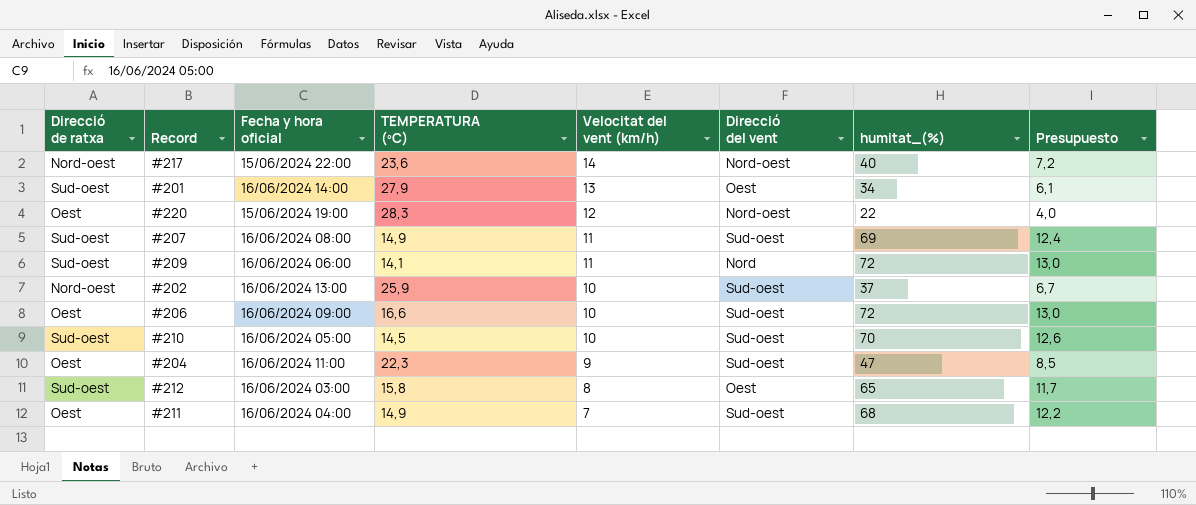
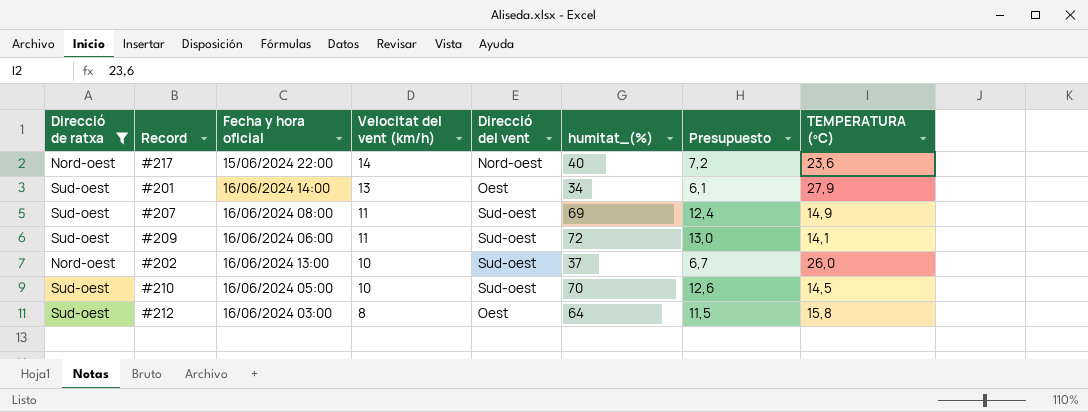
filter: none -> Direcció de ratxa != Oest
column TEMPERATURA (ºC) | position: 4 -> 8
#209 | Direcció del vent: Nord -> Sud-oest
#202 | TEMPERATURA (ºC): 25,9 -> 26,0
#212 | humitat_(%): 65 -> 64
#212 | Presupuesto: 11,7 -> 11,5

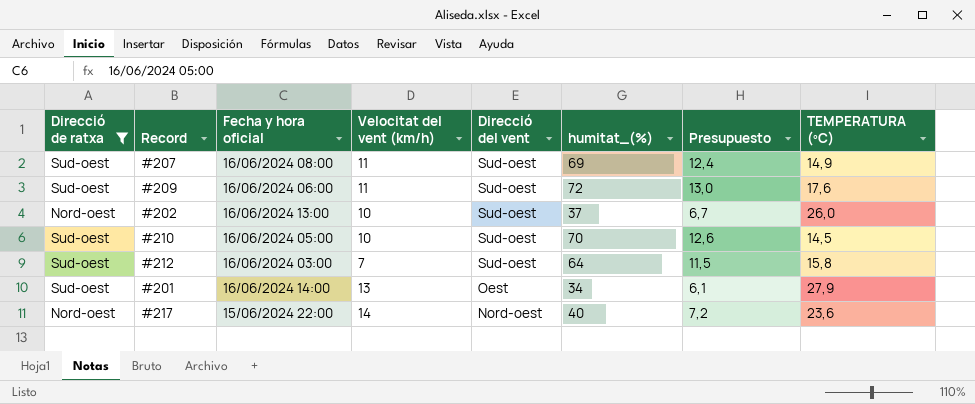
row order: Velocitat del vent (km/h) descending -> Direcció del vent descending
#209 | TEMPERATURA (ºC): 14,1 -> 17,6
#212 | Velocitat del vent (km/h): 8 -> 7
#212 | Direcció del vent: Oest -> Sud-oest

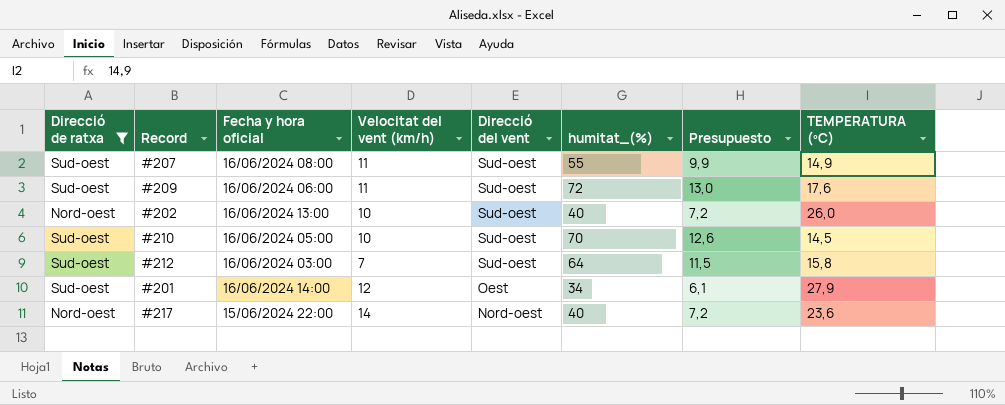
#207 | humitat_(%): 69 -> 55
#207 | Presupuesto: 12,4 -> 9,9
#202 | humitat_(%): 37 -> 40
#202 | Presupuesto: 6,7 -> 7,2
#201 | Velocitat del vent (km/h): 13 -> 12

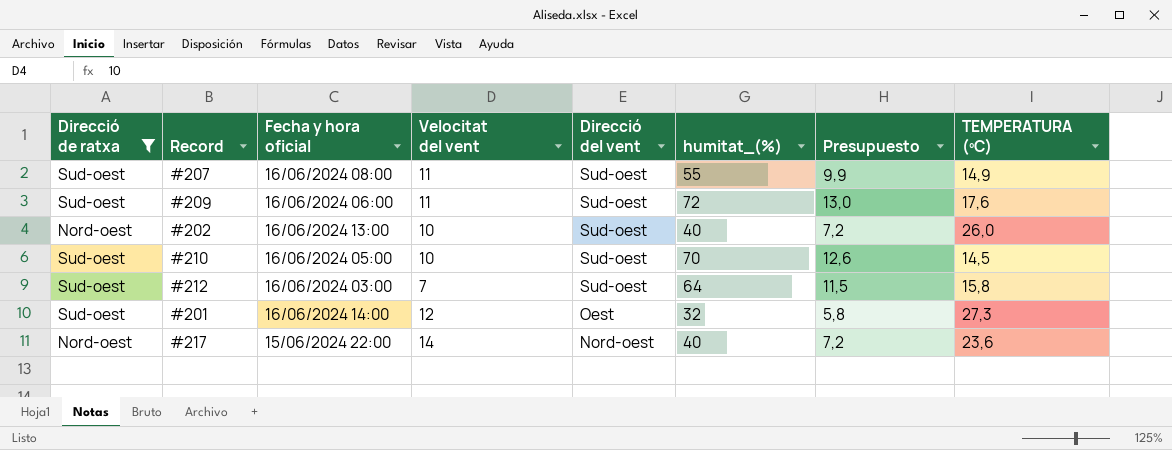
column name: Velocitat del vent (km/h) -> Velocitat del vent
#201 | humitat_(%): 34 -> 32
#201 | Presupuesto: 6,1 -> 5,8
#201 | TEMPERATURA (ºC): 27,9 -> 27,3

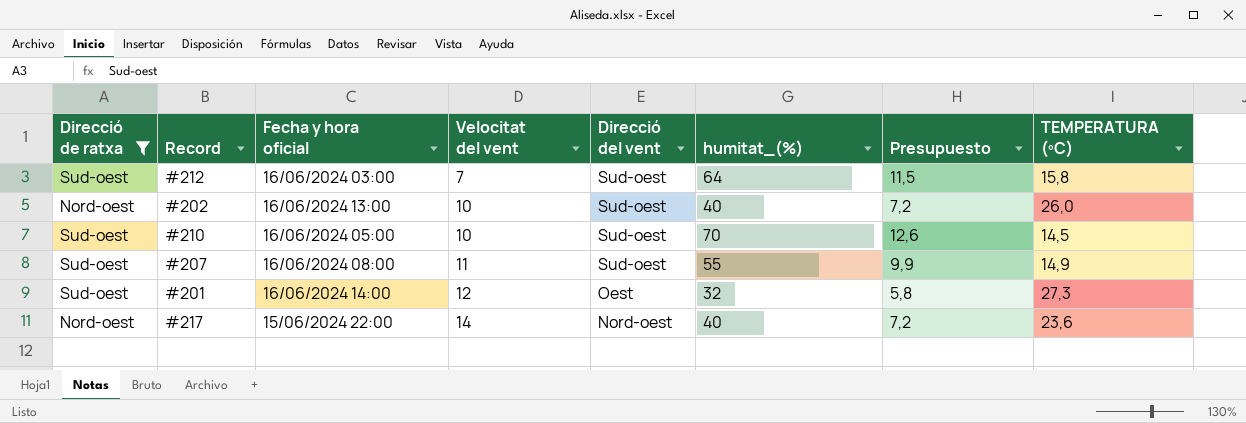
row order: Direcció del vent descending -> Velocitat del vent ascending
row #209: Sud-oest | 16/06/2024 06:00 | 11 | Sud-oest | 72 | 13,0 | 17,6 -> none

